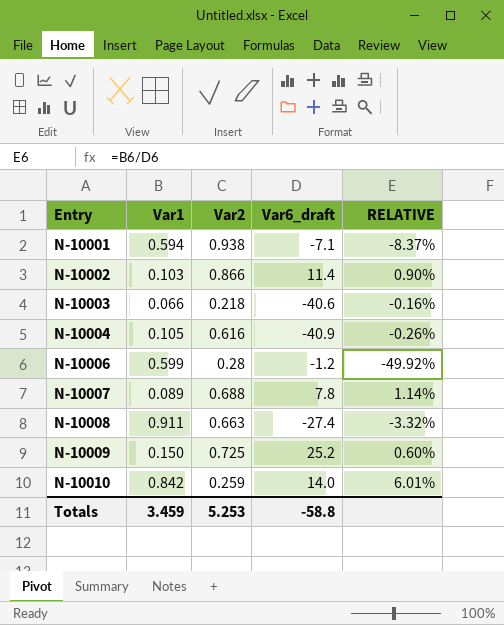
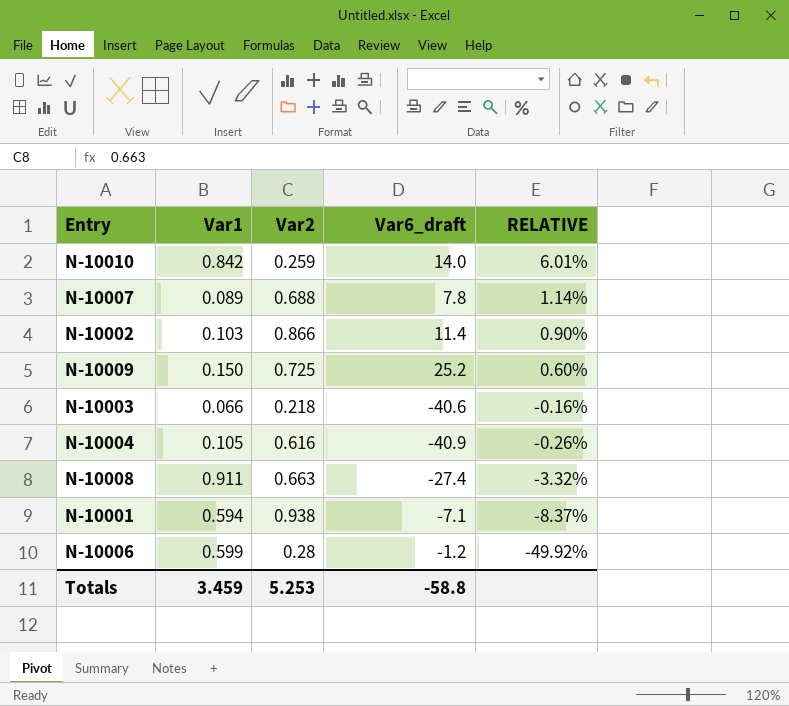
row order: Entry ascending -> RELATIVE descending

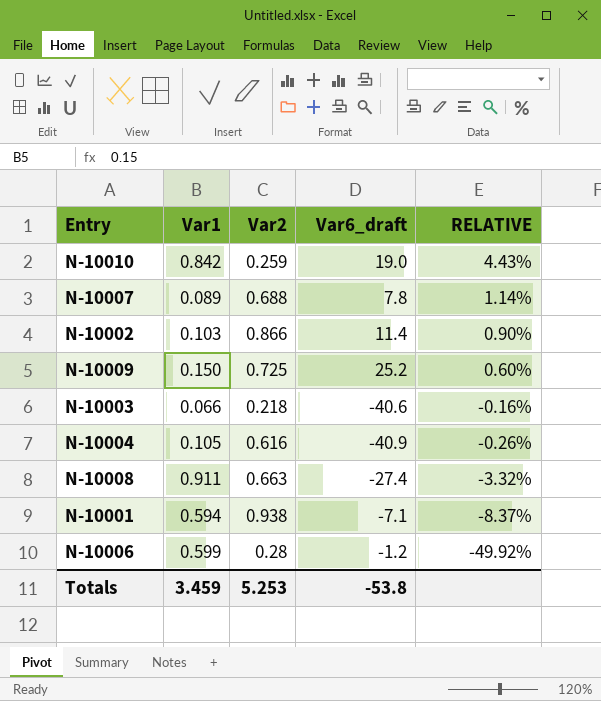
N-10010 | Var6_draft: 14.0 -> 19.0
N-10010 | RELATIVE: 6.01% -> 4.43%
Totals | Var6_draft: -58.8 -> -53.8

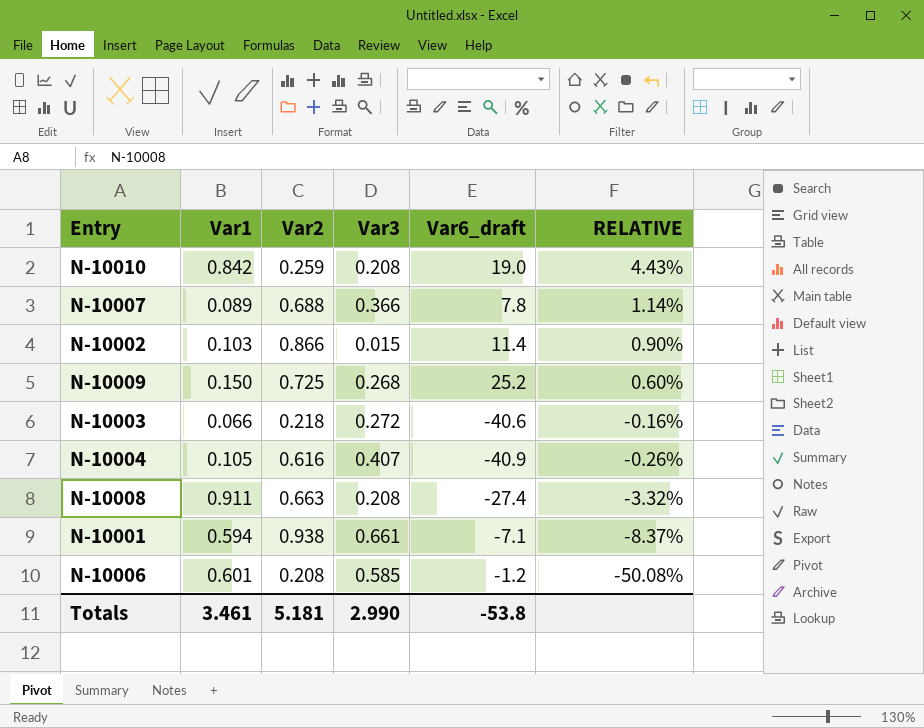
column Var3 | position: none -> 4
N-10006 | Var1: 0.599 -> 0.601
N-10006 | Var2: 0.28 -> 0.208
N-10006 | RELATIVE: -49.92% -> -50.08%
Totals | Var1: 3.459 -> 3.461
Totals | Var2: 5.253 -> 5.181

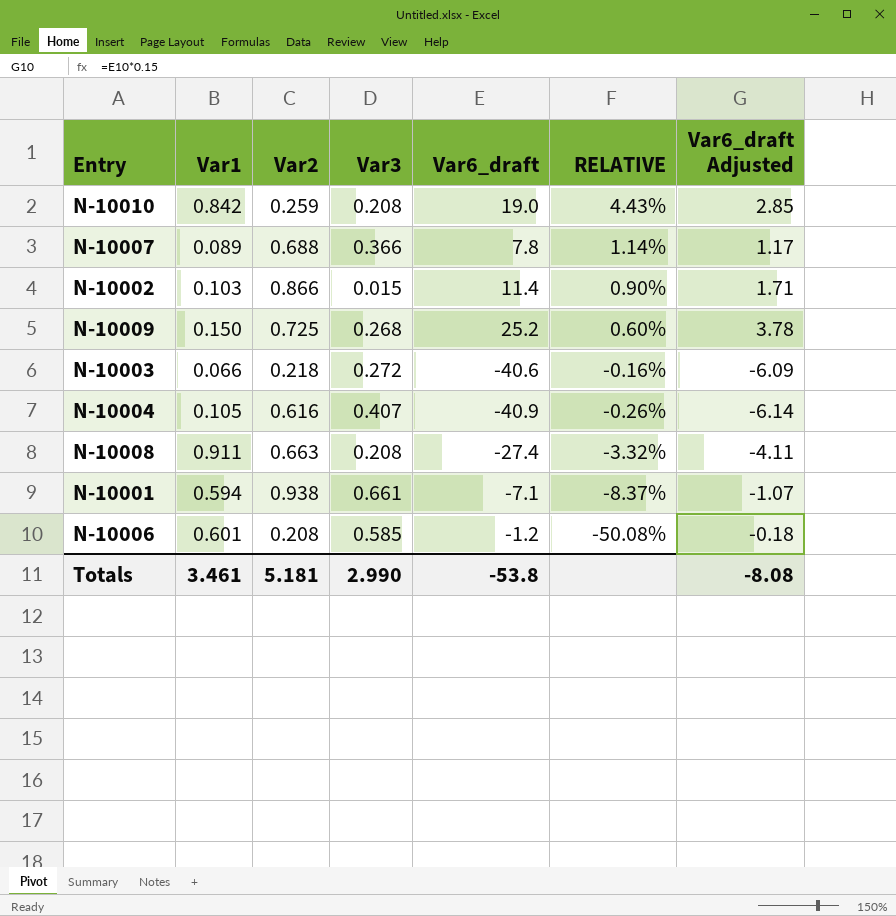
column Var6_draft Adjusted | formula: none -> [Var6_draft] * 0.15

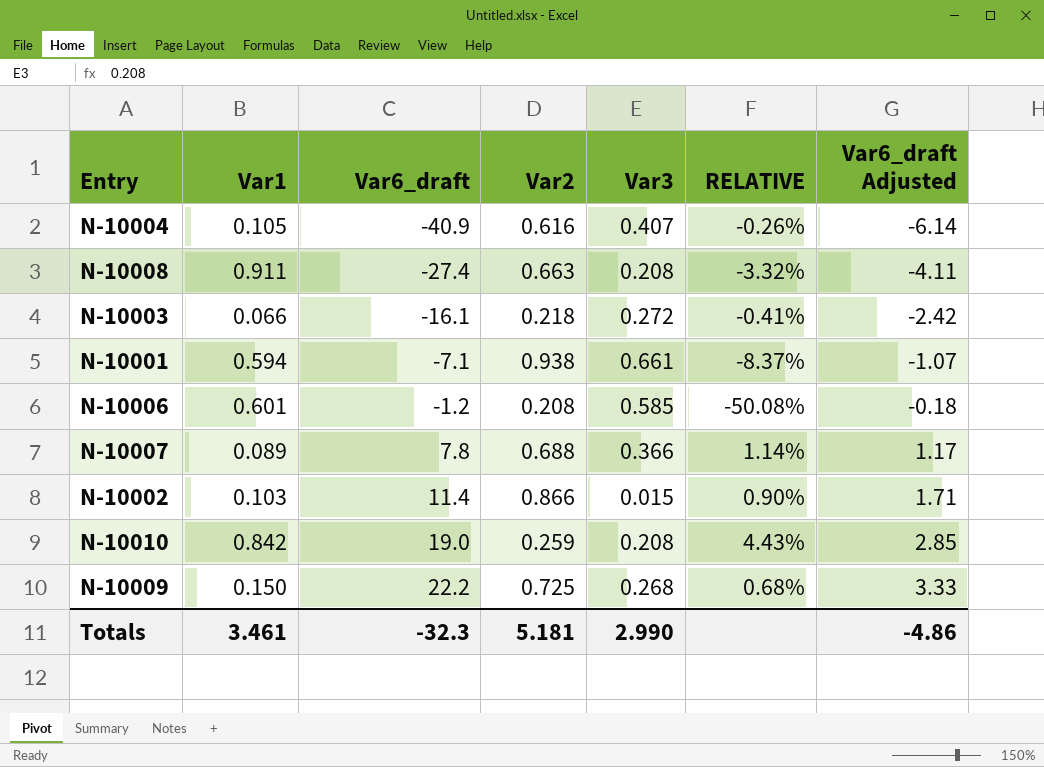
row order: RELATIVE descending -> Var6_draft ascending
column Var6_draft | position: 5 -> 3
N-10003 | Var6_draft: -40.6 -> -16.1
N-10003 | RELATIVE: -0.16% -> -0.41%
N-10003 | Var6_draft Adjusted: -6.09 -> -2.42
N-10009 | Var6_draft: 25.2 -> 22.2
N-10009 | RELATIVE: 0.60% -> 0.68%
N-10009 | Var6_draft Adjusted: 3.78 -> 3.33
Totals | Var6_draft: -53.8 -> -32.3
Totals | Var6_draft Adjusted: -8.08 -> -4.86

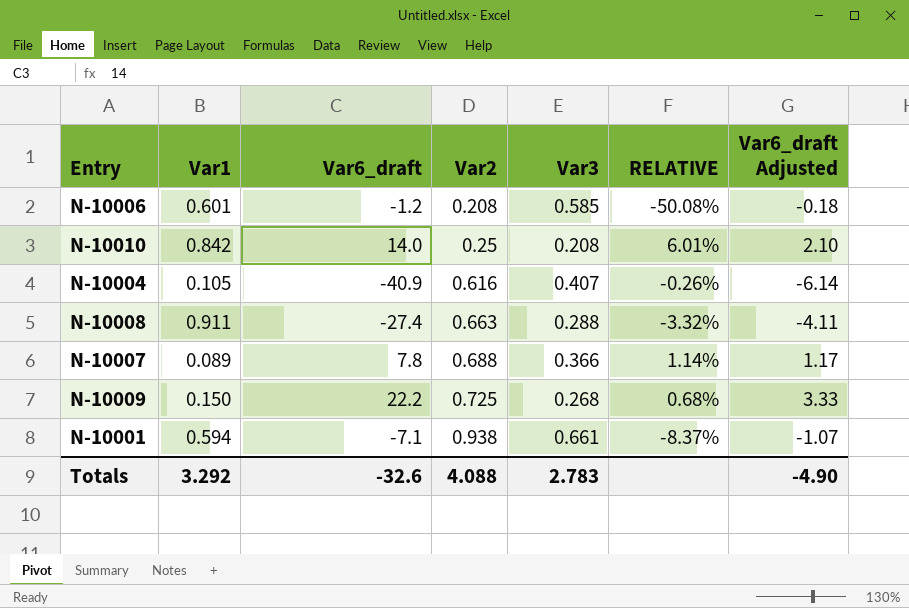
row order: Var6_draft ascending -> Var2 ascending
row N-10003: 0.066 | -16.1 | 0.218 | 0.272 | -0.41% | -2.42 -> none
row N-10002: 0.103 | 11.4 | 0.866 | 0.015 | 0.90% | 1.71 -> none
N-10010 | Var6_draft: 19.0 -> 14.0
N-10010 | Var2: 0.259 -> 0.25
N-10010 | RELATIVE: 4.43% -> 6.01%
N-10010 | Var6_draft Adjusted: 2.85 -> 2.10
N-10008 | Var3: 0.208 -> 0.288
Totals | Var1: 3.461 -> 3.292
Totals | Var6_draft: -32.3 -> -32.6
Totals | Var2: 5.181 -> 4.088
Totals | Var3: 2.990 -> 2.783
Totals | Var6_draft Adjusted: -4.86 -> -4.90

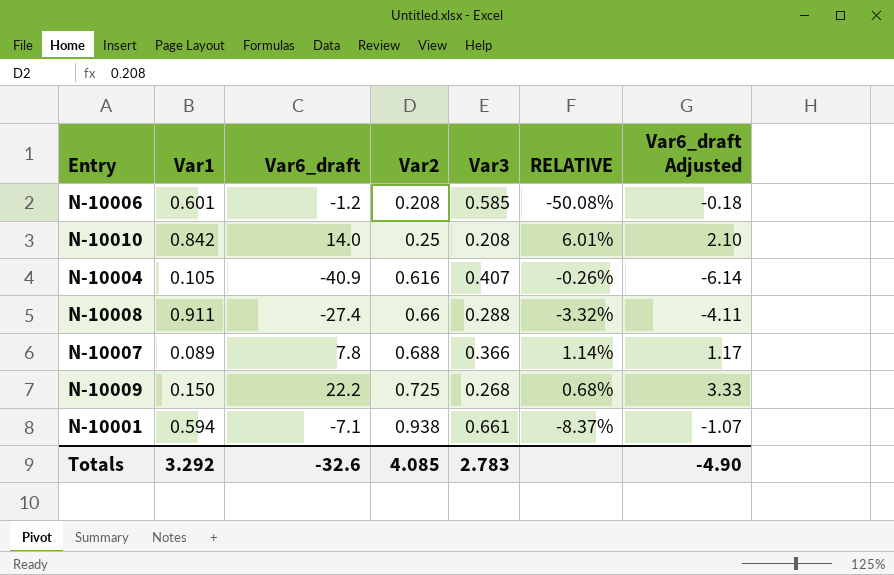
N-10008 | Var2: 0.663 -> 0.66
Totals | Var2: 4.088 -> 4.085

